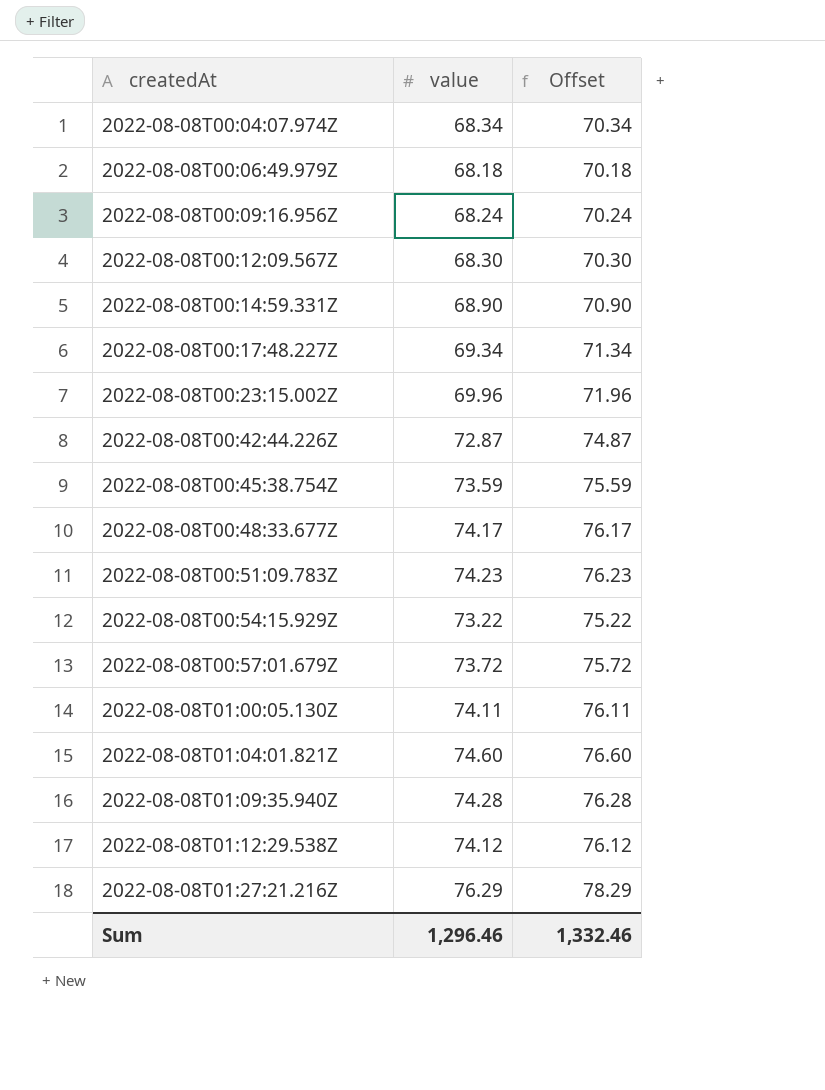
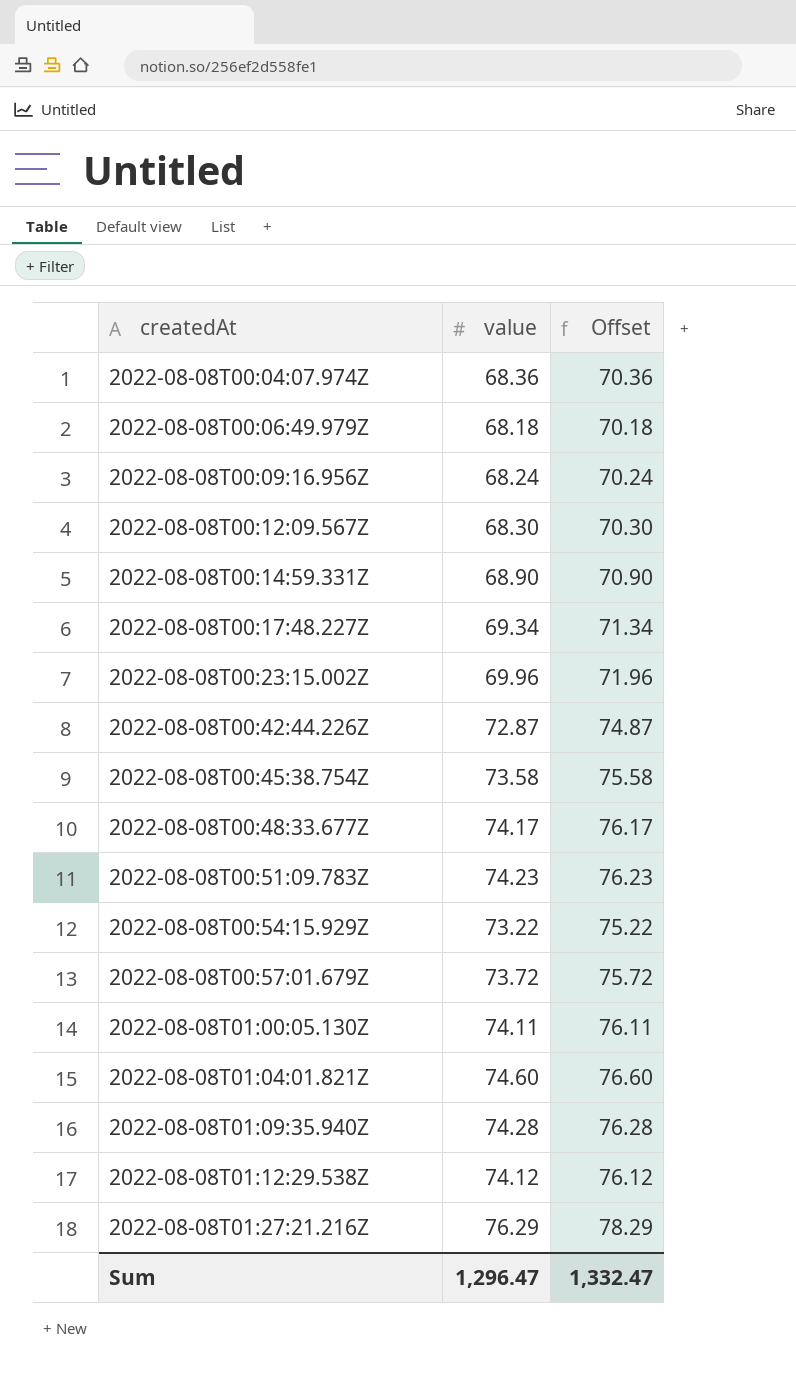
2022-08-08T00:04:07.974Z | value: 68.34 -> 68.36
2022-08-08T00:04:07.974Z | Offset: 70.34 -> 70.36
2022-08-08T00:45:38.754Z | value: 73.59 -> 73.58
2022-08-08T00:45:38.754Z | Offset: 75.59 -> 75.58
Sum | value: 1,296.46 -> 1,296.47
Sum | Offset: 1,332.46 -> 1,332.47

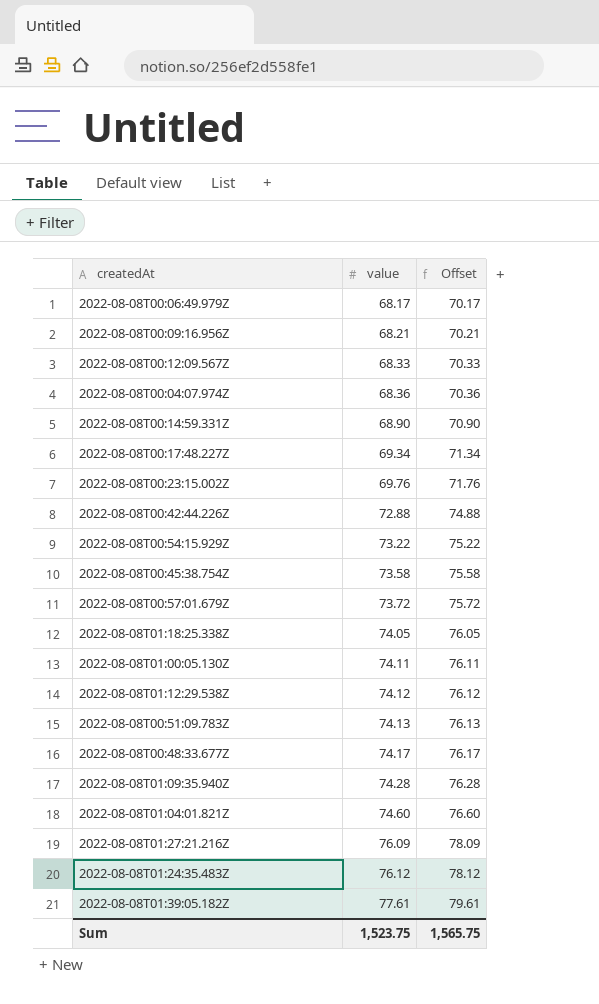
row order: createdAt ascending -> value ascending
2022-08-08T00:06:49.979Z | value: 68.18 -> 68.17
2022-08-08T00:06:49.979Z | Offset: 70.18 -> 70.17
2022-08-08T00:09:16.956Z | value: 68.24 -> 68.21
2022-08-08T00:09:16.956Z | Offset: 70.24 -> 70.21
2022-08-08T00:12:09.567Z | value: 68.30 -> 68.33
2022-08-08T00:12:09.567Z | Offset: 70.30 -> 70.33
2022-08-08T00:23:15.002Z | value: 69.96 -> 69.76
2022-08-08T00:23:15.002Z | Offset: 71.96 -> 71.76
2022-08-08T00:42:44.226Z | value: 72.87 -> 72.88
2022-08-08T00:42:44.226Z | Offset: 74.87 -> 74.88
row 2022-08-08T01:18:25.338Z: none -> 74.05 | 76.05
2022-08-08T00:51:09.783Z | value: 74.23 -> 74.13
2022-08-08T00:51:09.783Z | Offset: 76.23 -> 76.13
2022-08-08T01:27:21.216Z | value: 76.29 -> 76.09
2022-08-08T01:27:21.216Z | Offset: 78.29 -> 78.09
row 2022-08-08T01:24:35.483Z: none -> 76.12 | 78.12
row 2022-08-08T01:39:05.182Z: none -> 77.61 | 79.61
Sum | value: 1,296.47 -> 1,523.75
Sum | Offset: 1,332.47 -> 1,565.75

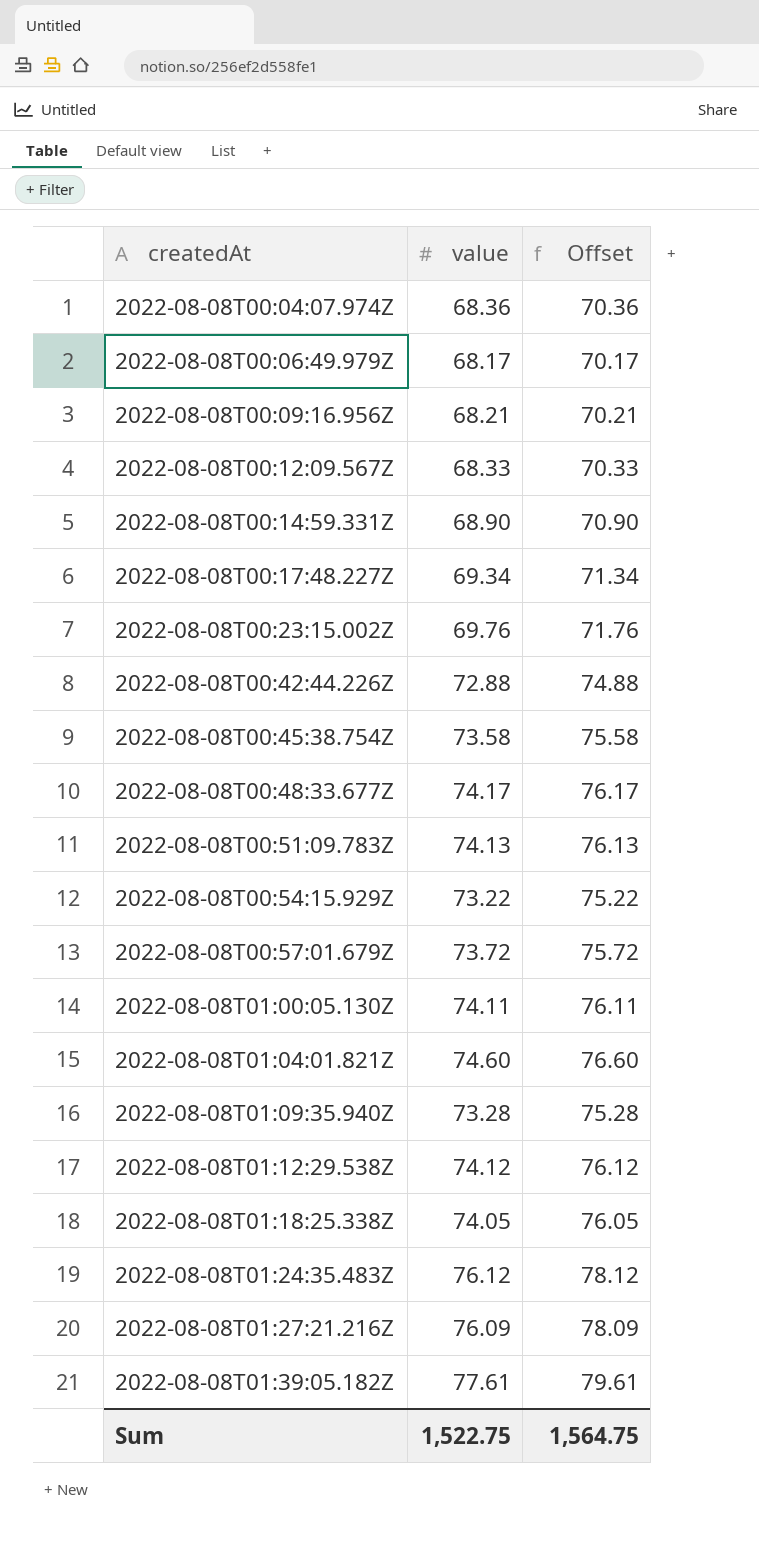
row order: value ascending -> createdAt ascending
2022-08-08T01:09:35.940Z | value: 74.28 -> 73.28
2022-08-08T01:09:35.940Z | Offset: 76.28 -> 75.28
Sum | value: 1,523.75 -> 1,522.75
Sum | Offset: 1,565.75 -> 1,564.75

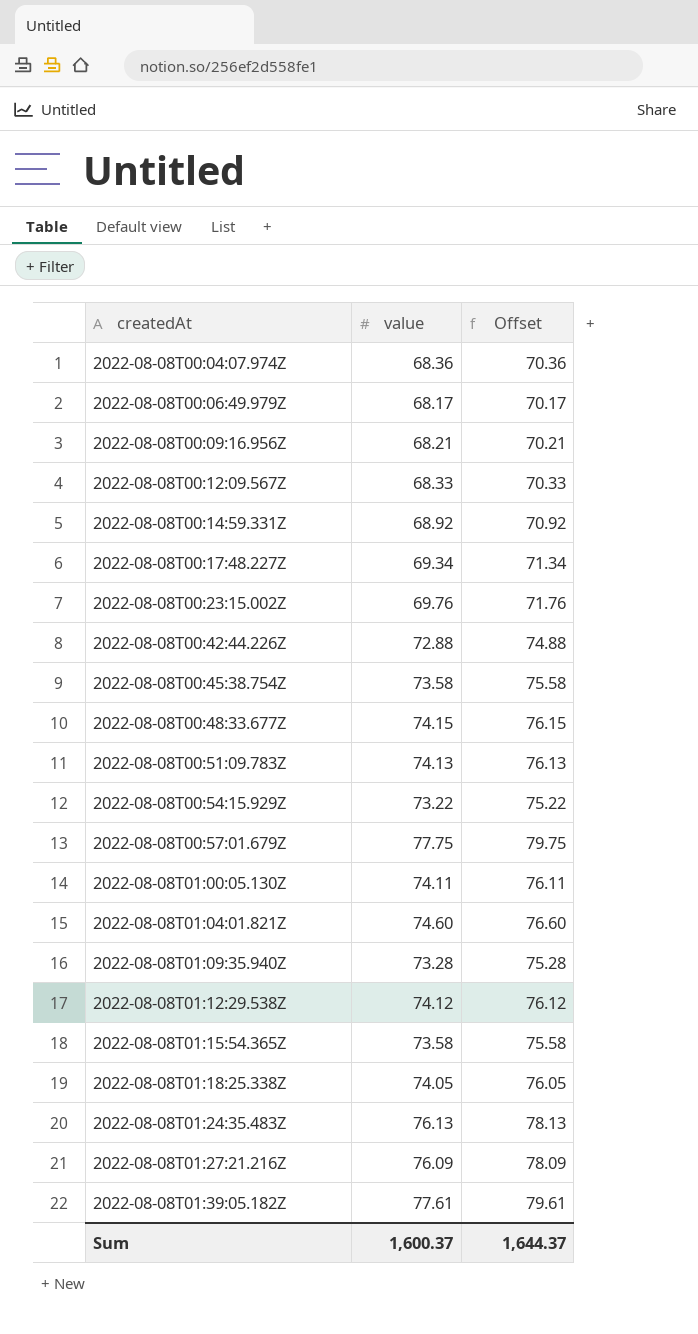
2022-08-08T00:14:59.331Z | value: 68.90 -> 68.92
2022-08-08T00:14:59.331Z | Offset: 70.90 -> 70.92
2022-08-08T00:48:33.677Z | value: 74.17 -> 74.15
2022-08-08T00:48:33.677Z | Offset: 76.17 -> 76.15
2022-08-08T00:57:01.679Z | value: 73.72 -> 77.75
2022-08-08T00:57:01.679Z | Offset: 75.72 -> 79.75
row 2022-08-08T01:15:54.365Z: none -> 73.58 | 75.58
2022-08-08T01:24:35.483Z | value: 76.12 -> 76.13
2022-08-08T01:24:35.483Z | Offset: 78.12 -> 78.13
Sum | value: 1,522.75 -> 1,600.37
Sum | Offset: 1,564.75 -> 1,644.37

